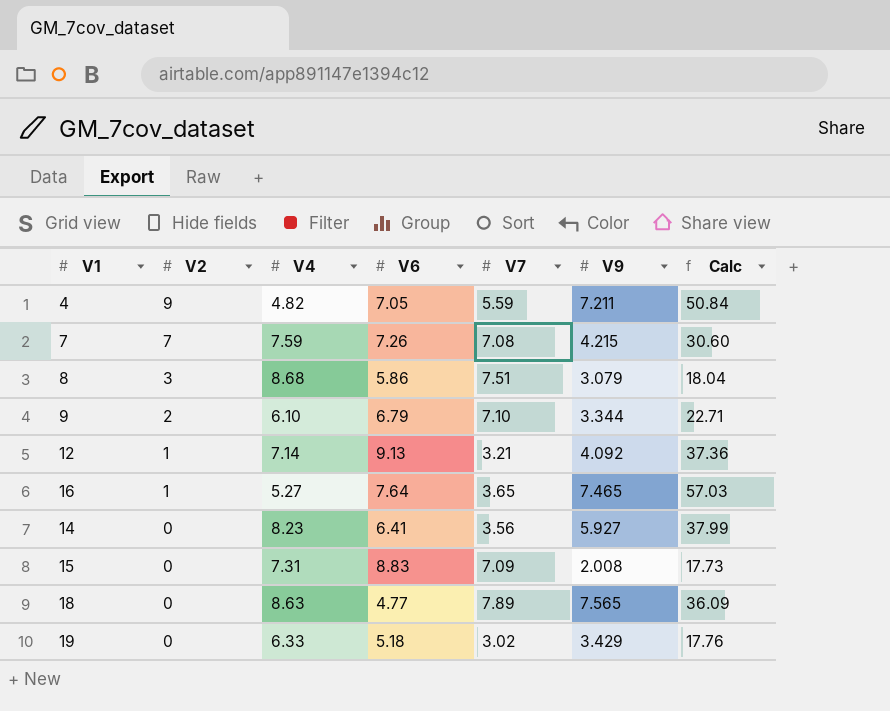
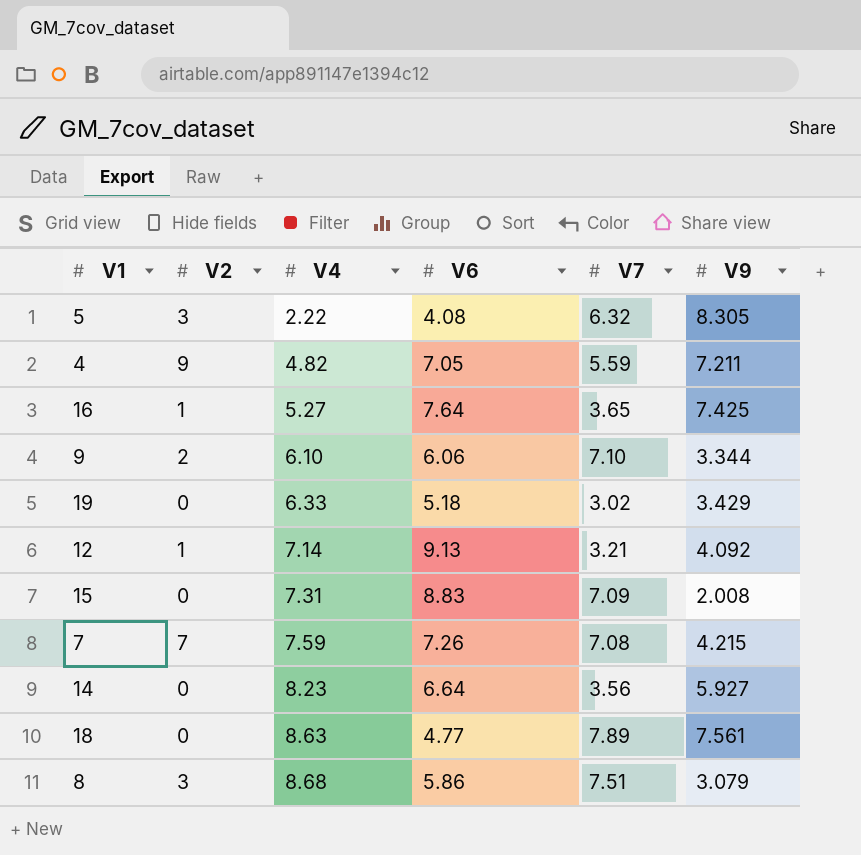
row order: V2 descending -> V4 ascending
column Calc | formula: [V6] * [V9] -> none
row 5: none -> 3 | 2.22 | 4.08 | 6.32 | 8.305
16 | V9: 7.465 -> 7.425
9 | V6: 6.79 -> 6.06
14 | V6: 6.41 -> 6.64
18 | V9: 7.565 -> 7.561

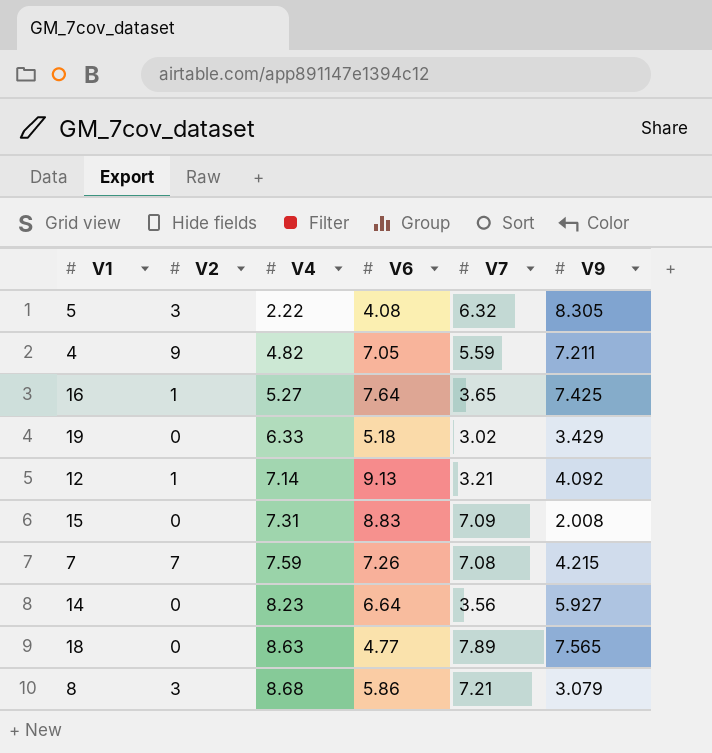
row 9: 2 | 6.10 | 6.06 | 7.10 | 3.344 -> none
18 | V9: 7.561 -> 7.565
8 | V7: 7.51 -> 7.21

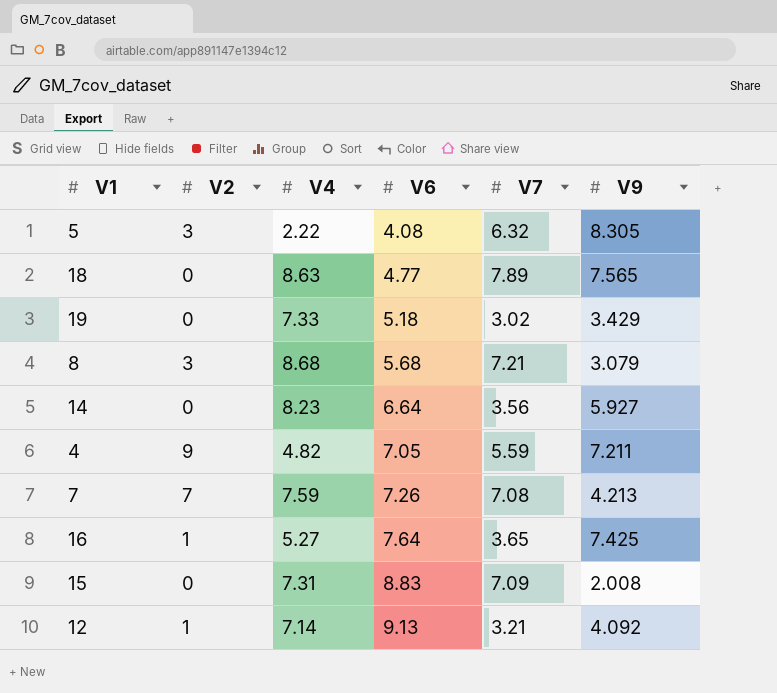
row order: V4 ascending -> V6 ascending
19 | V4: 6.33 -> 7.33
8 | V6: 5.86 -> 5.68
7 | V9: 4.215 -> 4.213

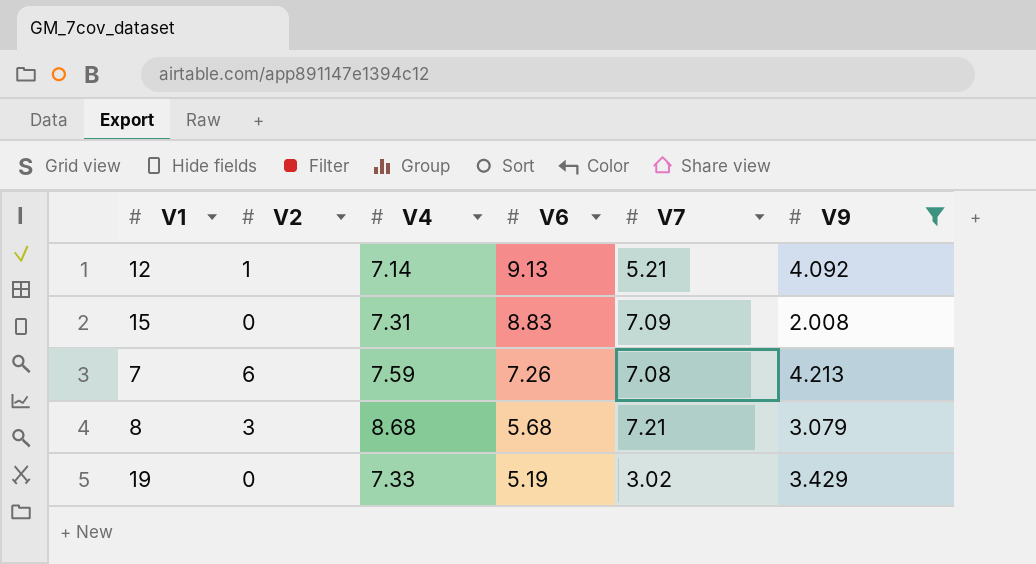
filter: none -> V9 <= 4.213
row order: V6 ascending -> V6 descending
12 | V7: 3.21 -> 5.21
7 | V2: 7 -> 6
19 | V6: 5.18 -> 5.19

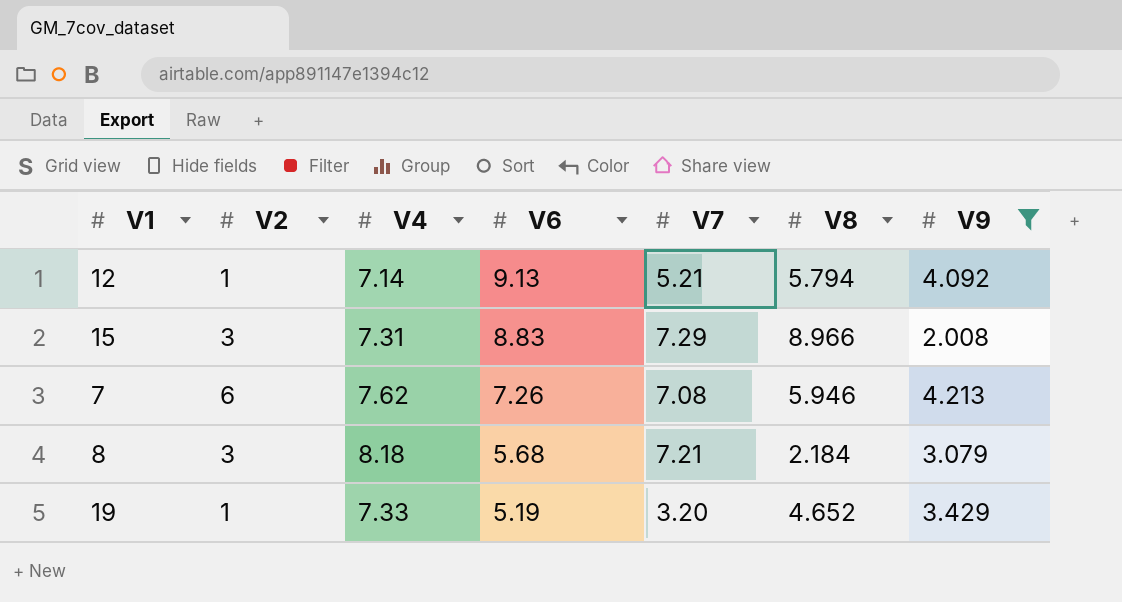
column V8 | position: none -> 6
15 | V2: 0 -> 3
15 | V7: 7.09 -> 7.29
7 | V4: 7.59 -> 7.62
8 | V4: 8.68 -> 8.18
19 | V2: 0 -> 1
19 | V7: 3.02 -> 3.20

